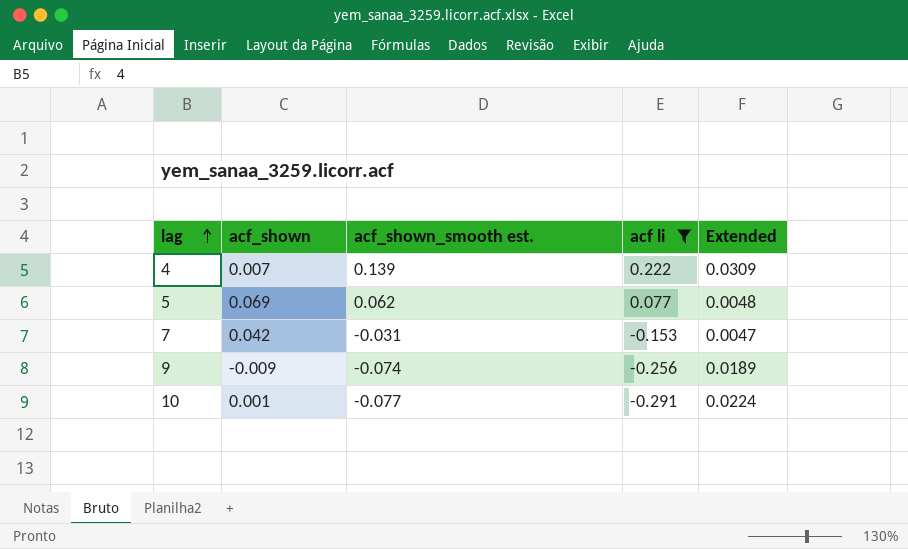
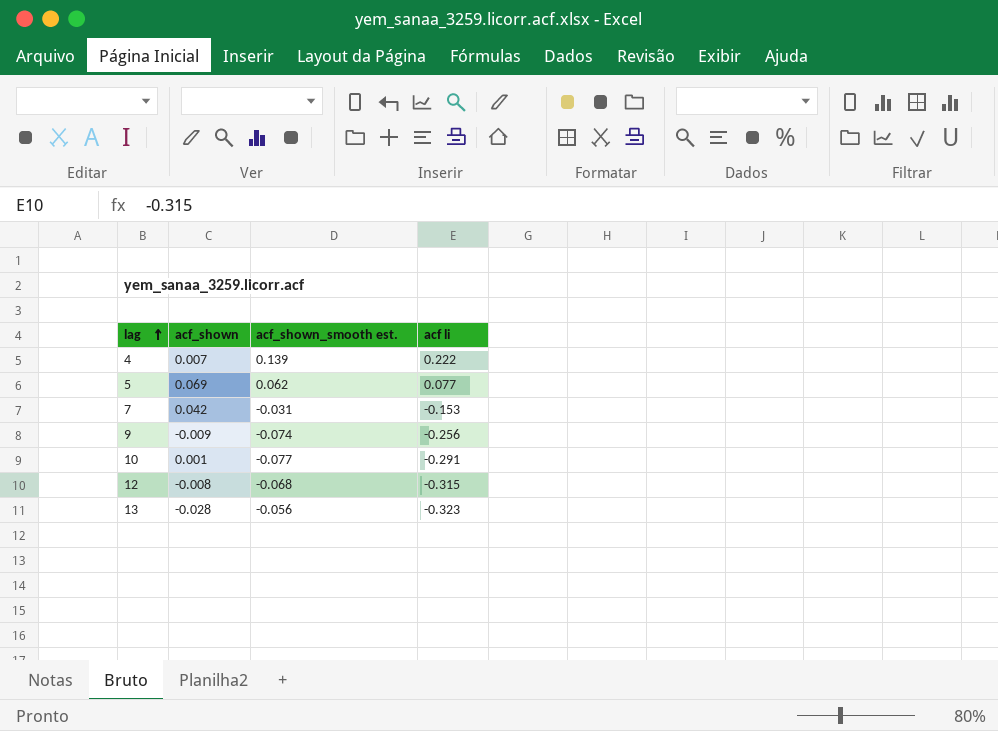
filter: acf li >= -0.291 -> none
column Extended | formula: [acf_shown_smooth est.] * [acf li] -> none

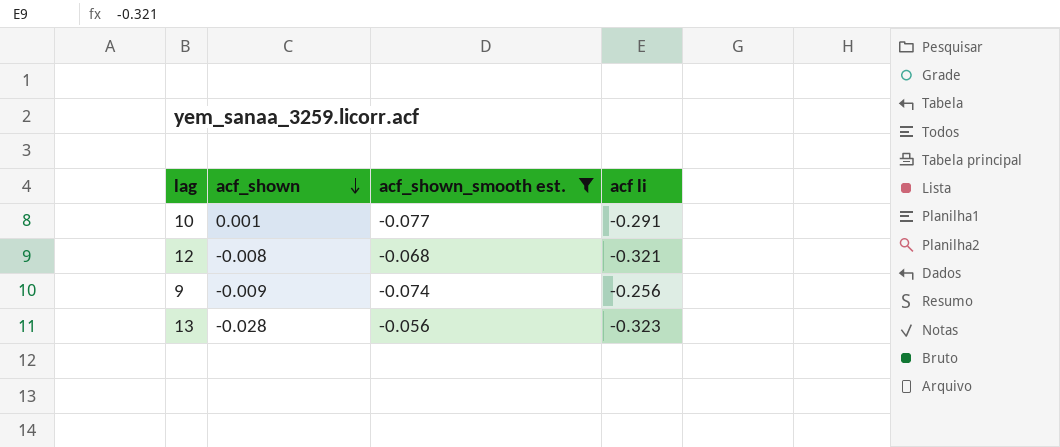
filter: none -> acf_shown_smooth est. <= -0.056
row order: lag ascending -> acf_shown descending
12 | acf li: -0.315 -> -0.321

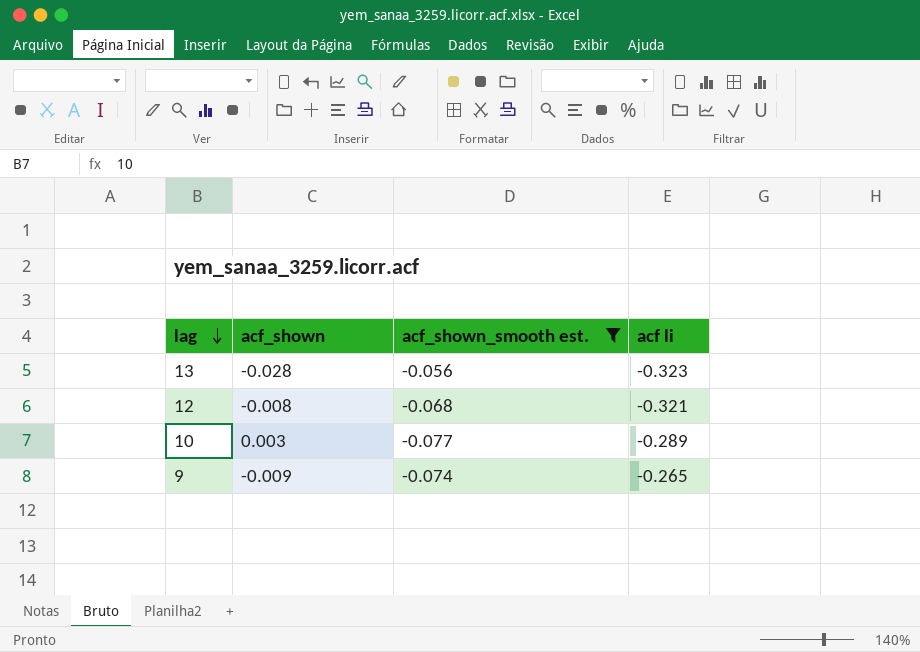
row order: acf_shown descending -> lag descending
10 | acf_shown: 0.001 -> 0.003
10 | acf li: -0.291 -> -0.289
9 | acf li: -0.256 -> -0.265

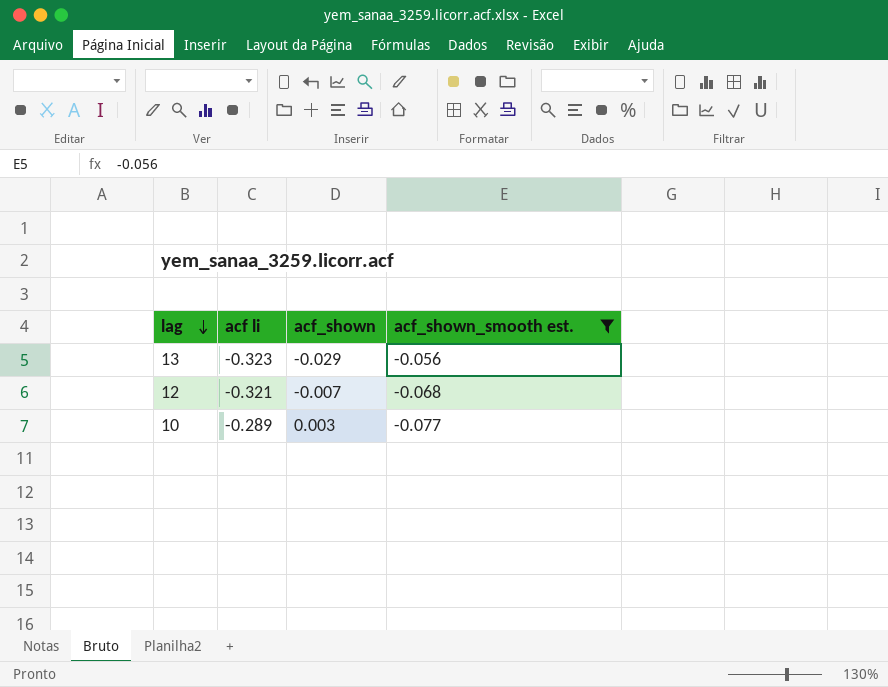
column acf li | position: 4 -> 2
row 9: -0.009 | -0.074 | -0.265 -> none
13 | acf_shown: -0.028 -> -0.029
12 | acf_shown: -0.008 -> -0.007

